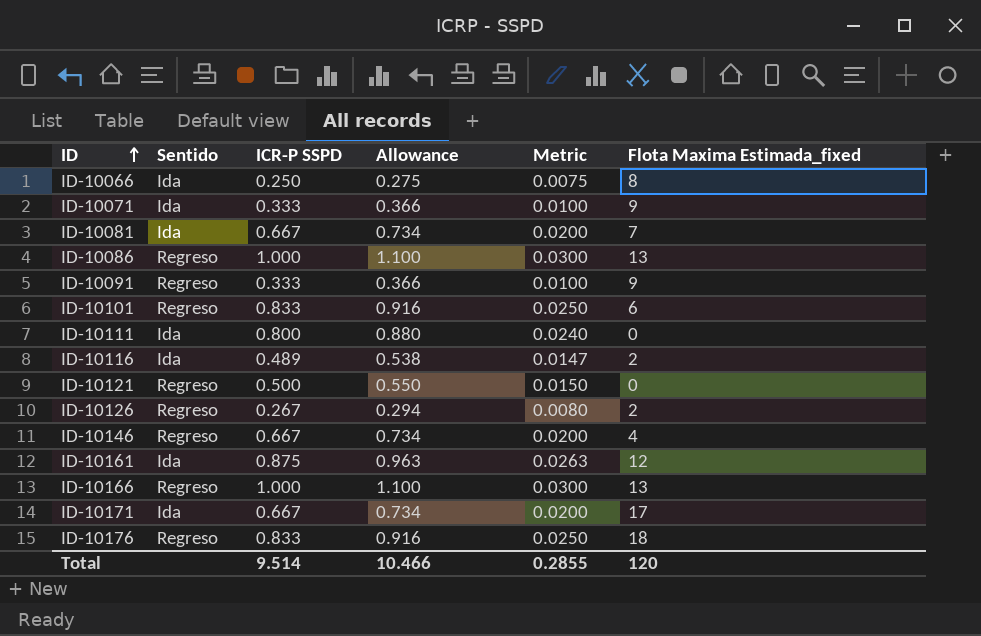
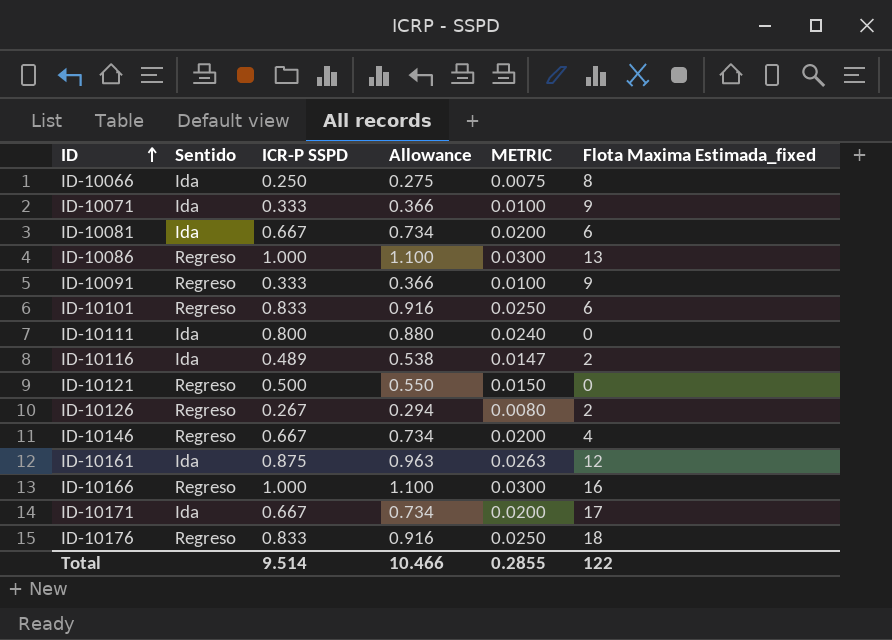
column name: Metric -> METRIC
ID-10081 | Flota Maxima Estimada_fixed: 7 -> 6
ID-10166 | Flota Maxima Estimada_fixed: 13 -> 16
Total | Flota Maxima Estimada_fixed: 120 -> 122

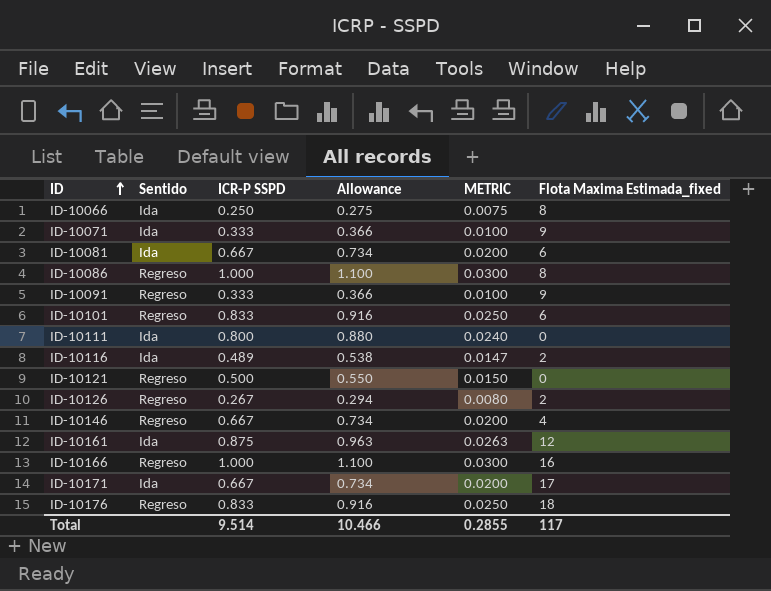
ID-10086 | Flota Maxima Estimada_fixed: 13 -> 8
Total | Flota Maxima Estimada_fixed: 122 -> 117

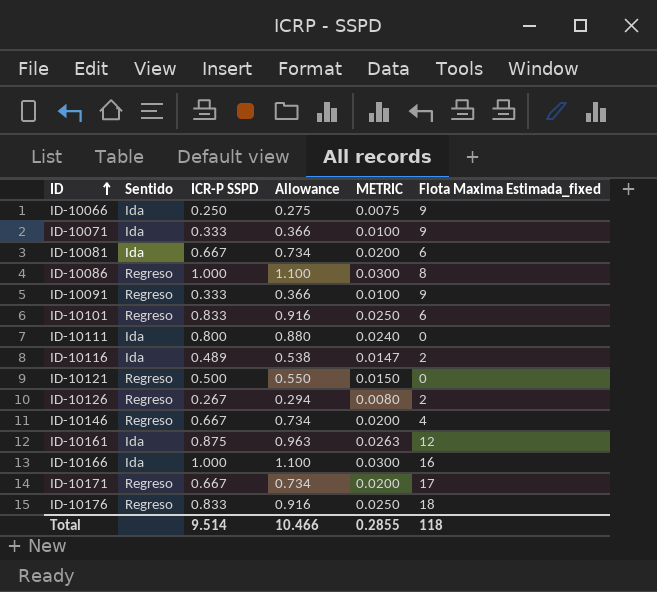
ID-10066 | Flota Maxima Estimada_fixed: 8 -> 9
ID-10166 | Sentido: Regreso -> Ida
ID-10171 | Sentido: Ida -> Regreso
Total | Flota Maxima Estimada_fixed: 117 -> 118

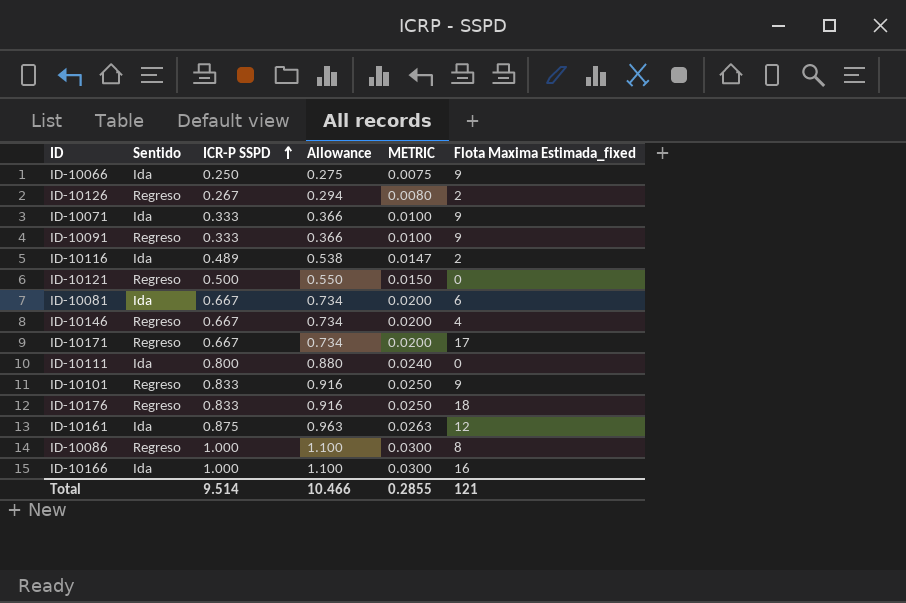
row order: ID ascending -> ICR-P SSPD ascending
ID-10101 | Flota Maxima Estimada_fixed: 6 -> 9
Total | Flota Maxima Estimada_fixed: 118 -> 121

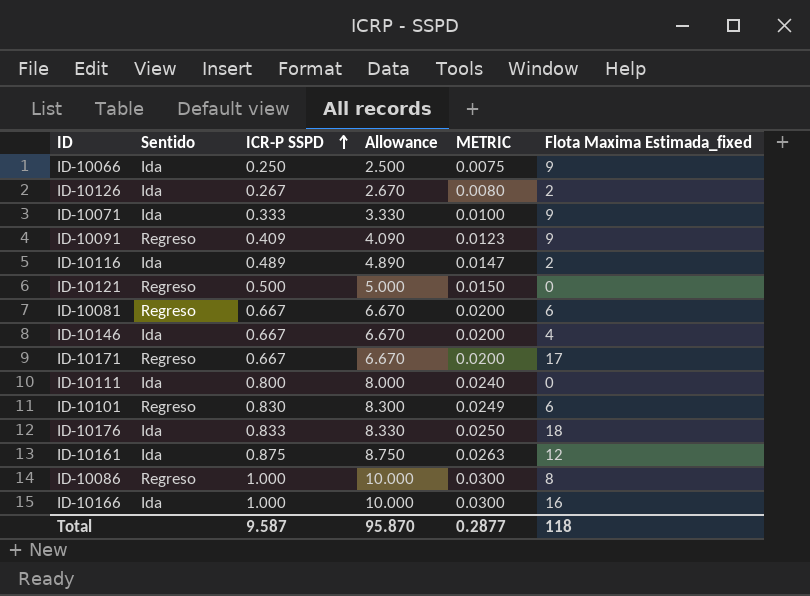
column Allowance | formula: [ICR-P SSPD] * 1.1 -> [ICR-P SSPD] * 10
ID-10126 | Sentido: Regreso -> Ida
ID-10091 | ICR-P SSPD: 0.333 -> 0.409
ID-10091 | METRIC: 0.0100 -> 0.0123
ID-10081 | Sentido: Ida -> Regreso
ID-10146 | Sentido: Regreso -> Ida
ID-10101 | ICR-P SSPD: 0.833 -> 0.830
ID-10101 | METRIC: 0.0250 -> 0.0249
ID-10101 | Flota Maxima Estimada_fixed: 9 -> 6
ID-10176 | Sentido: Regreso -> Ida
Total | ICR-P SSPD: 9.514 -> 9.587
Total | Allowance: 10.466 -> 95.870
Total | METRIC: 0.2855 -> 0.2877
Total | Flota Maxima Estimada_fixed: 121 -> 118

